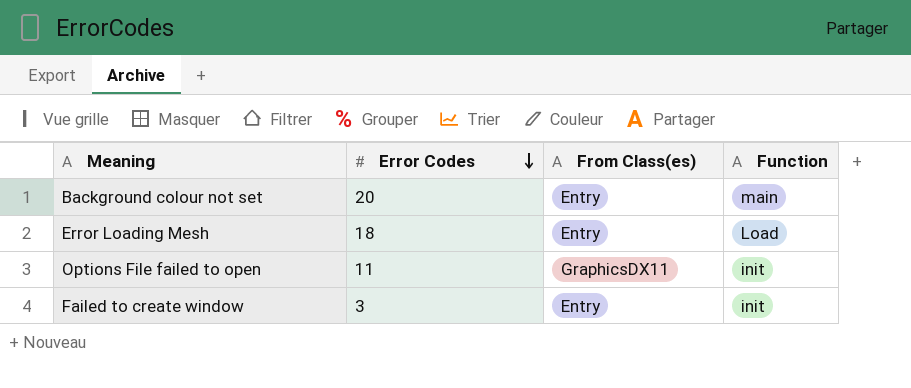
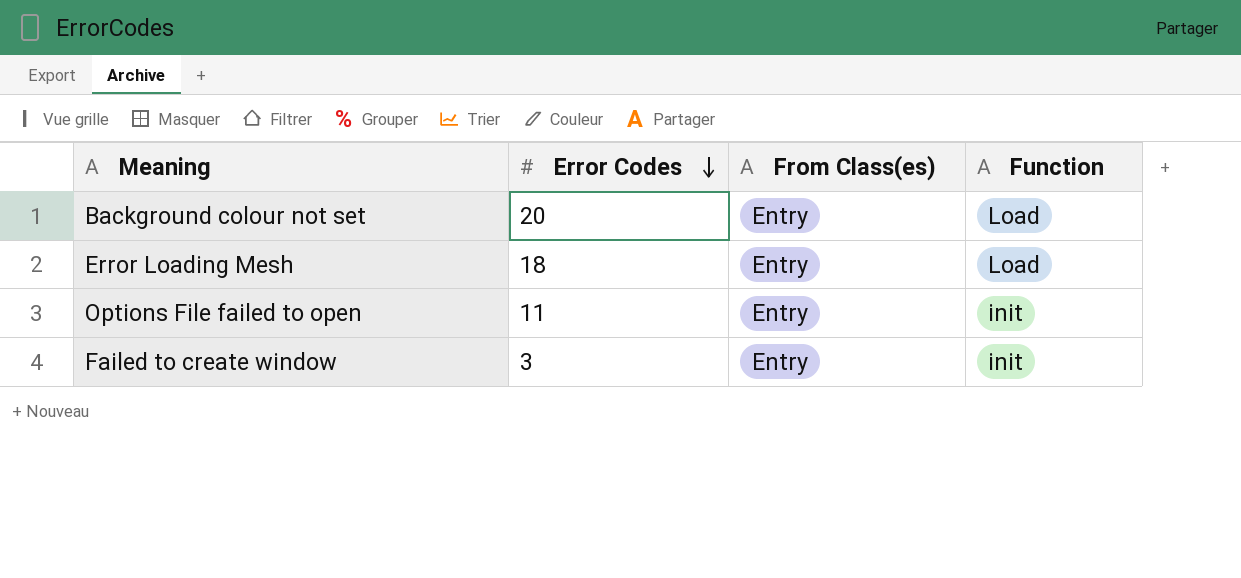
Background colour not set | Function: main -> Load
Options File failed to open | From Class(es): GraphicsDX11 -> Entry

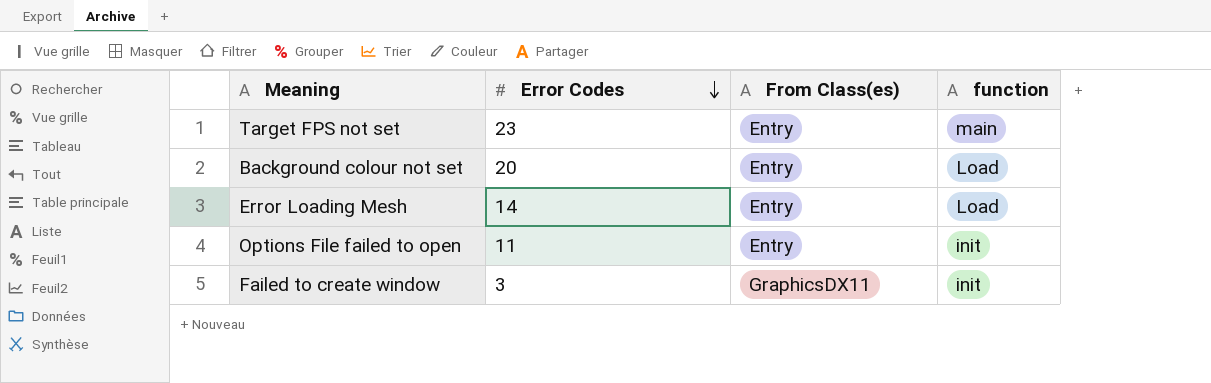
column name: Function -> function
row Target FPS not set: none -> 23 | Entry | main
Error Loading Mesh | Error Codes: 18 -> 14
Failed to create window | From Class(es): Entry -> GraphicsDX11

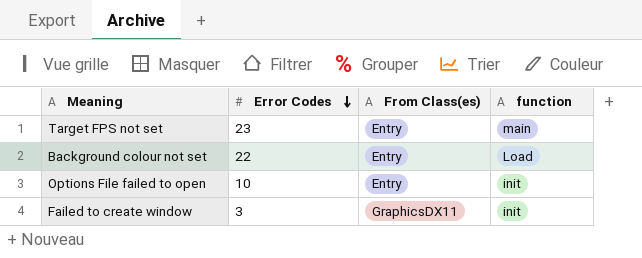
row Error Loading Mesh: 14 | Entry | Load -> none
Background colour not set | Error Codes: 20 -> 22
Options File failed to open | Error Codes: 11 -> 10

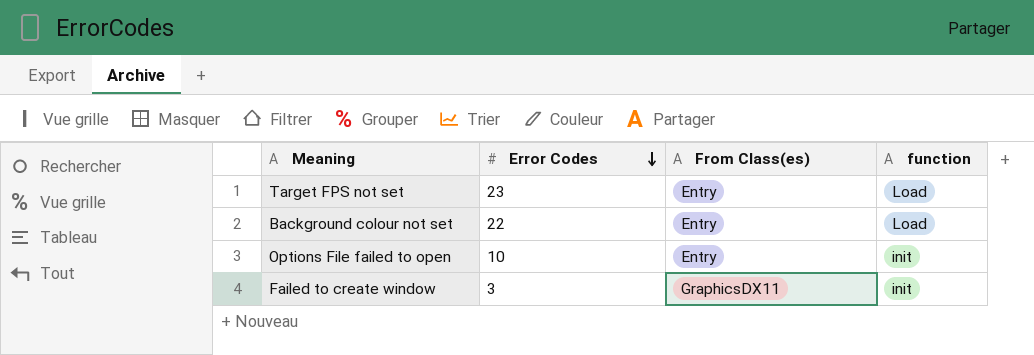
Target FPS not set | function: main -> Load

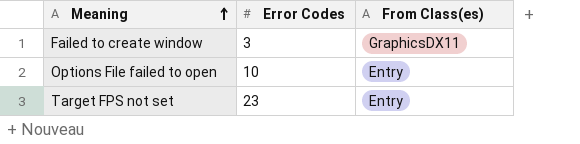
row order: Error Codes descending -> Meaning ascending
column function | position: 4 -> none
row Background colour not set: 22 | Entry | Load -> none

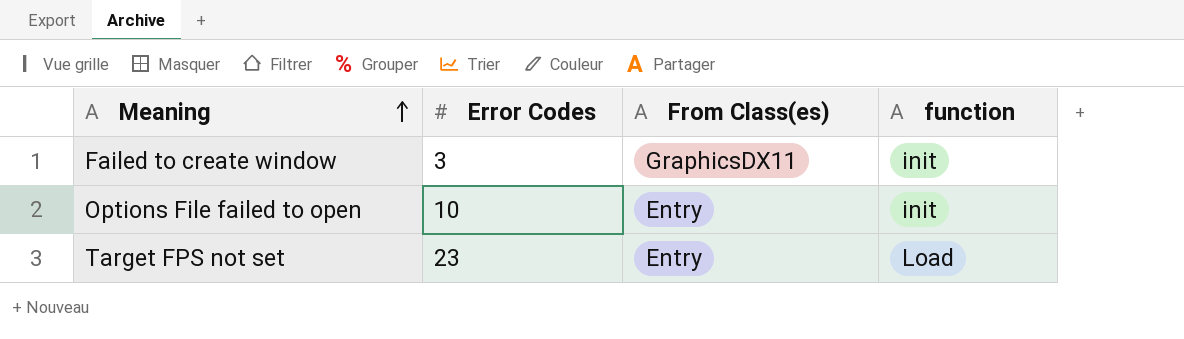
column function | position: none -> 4

